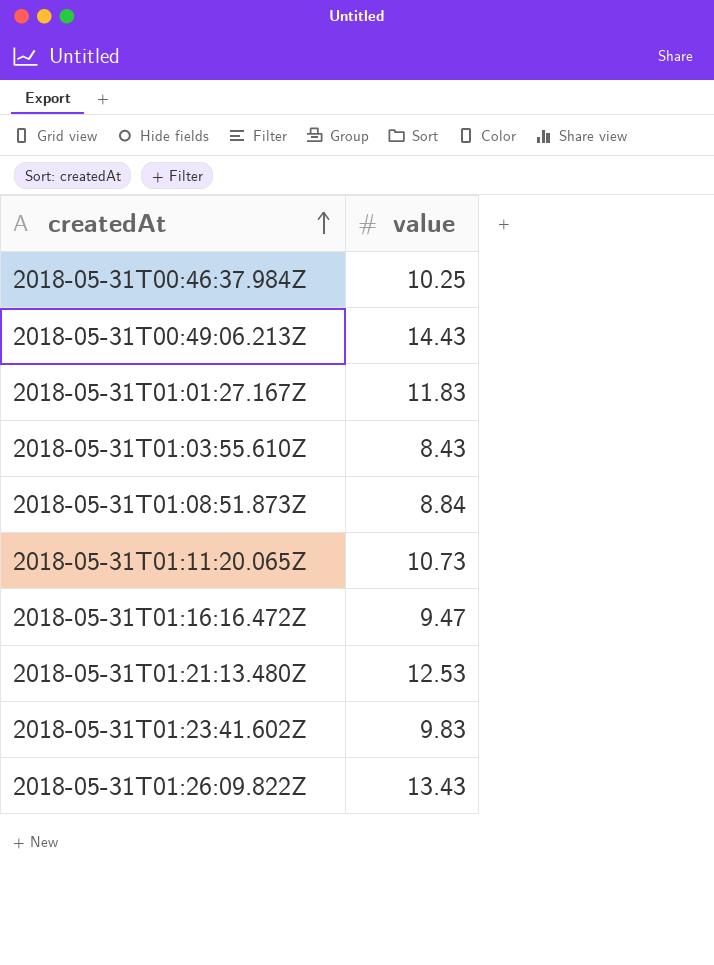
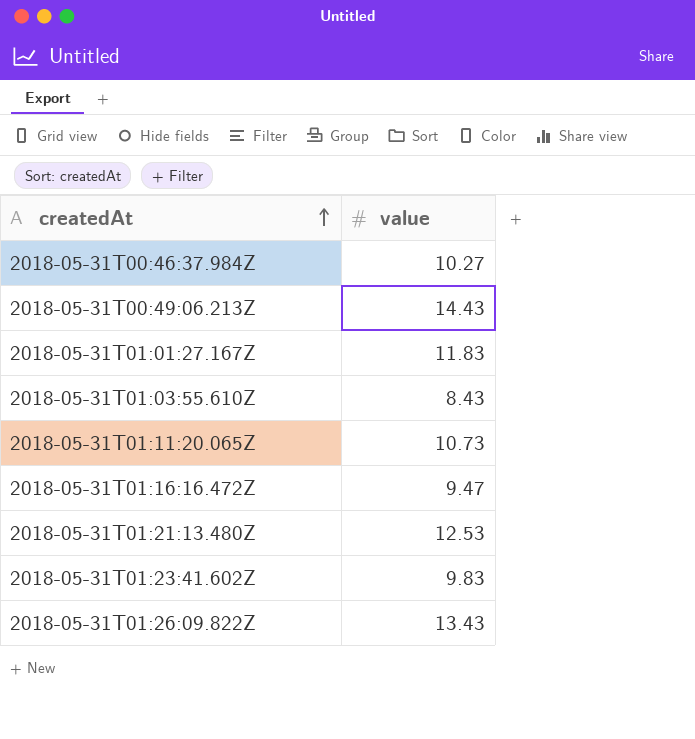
row 2018-05-31T01:08:51.873Z: 8.84 -> none
2018-05-31T00:46:37.984Z | value: 10.25 -> 10.27

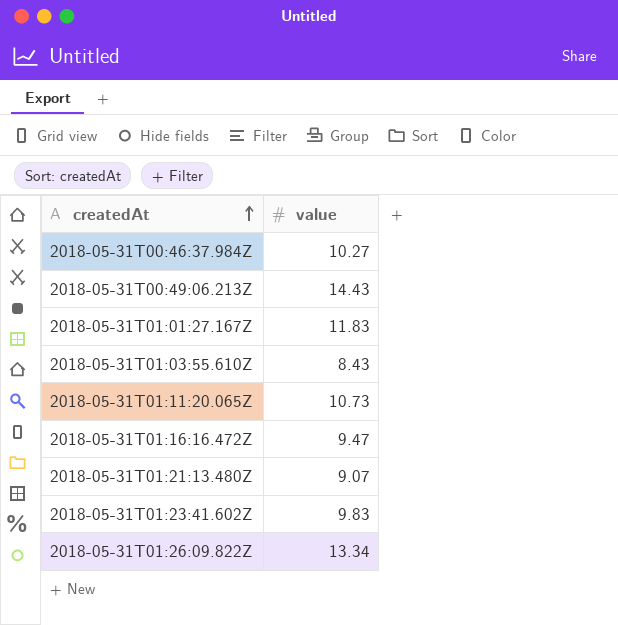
2018-05-31T01:21:13.480Z | value: 12.53 -> 9.07
2018-05-31T01:26:09.822Z | value: 13.43 -> 13.34

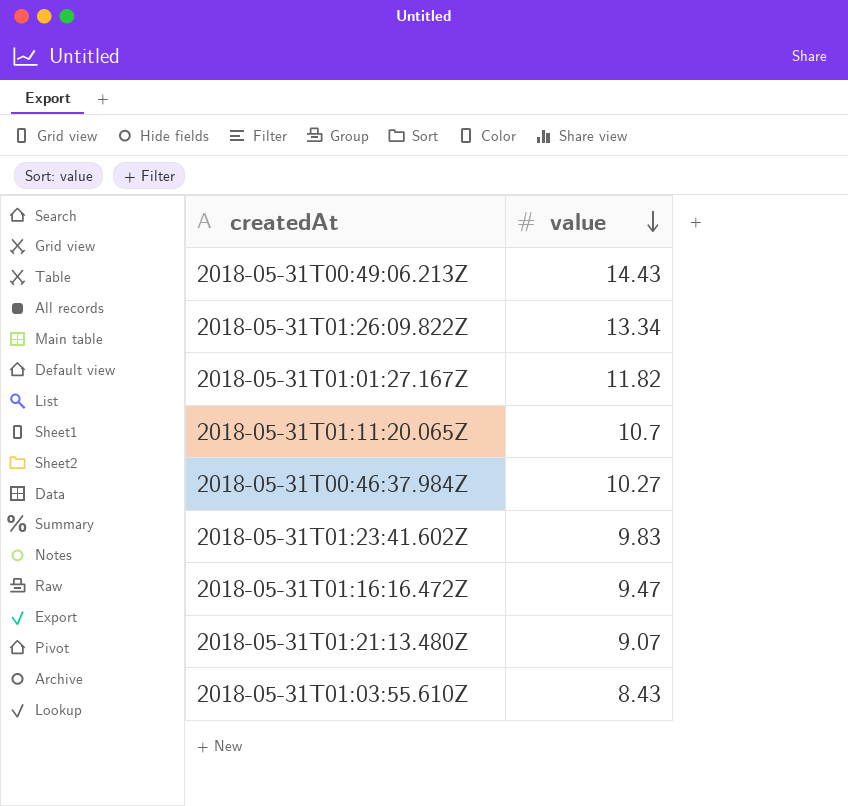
row order: createdAt ascending -> value descending
2018-05-31T01:01:27.167Z | value: 11.83 -> 11.82
2018-05-31T01:11:20.065Z | value: 10.73 -> 10.7

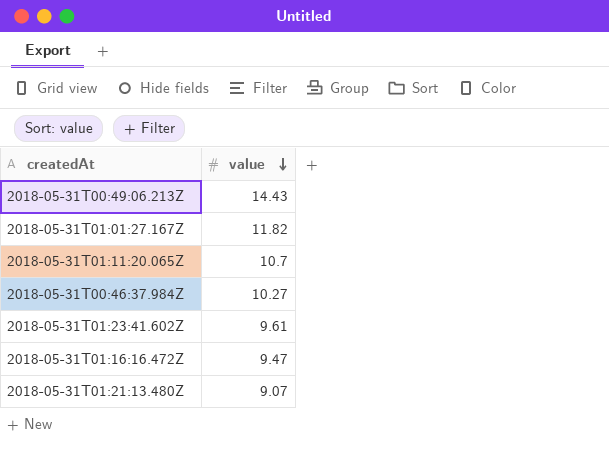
row 2018-05-31T01:26:09.822Z: 13.34 -> none
row 2018-05-31T01:03:55.610Z: 8.43 -> none
2018-05-31T01:23:41.602Z | value: 9.83 -> 9.61

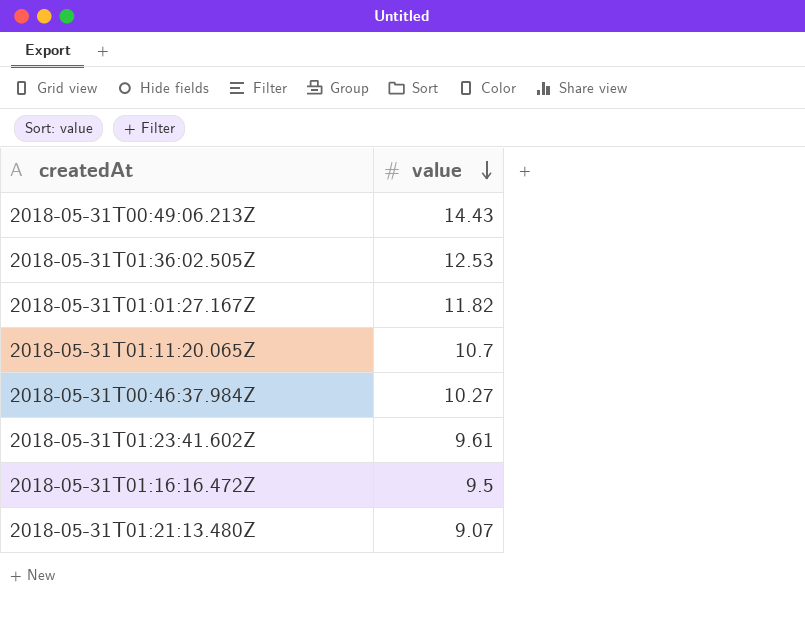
row 2018-05-31T01:36:02.505Z: none -> 12.53
2018-05-31T01:16:16.472Z | value: 9.47 -> 9.5

